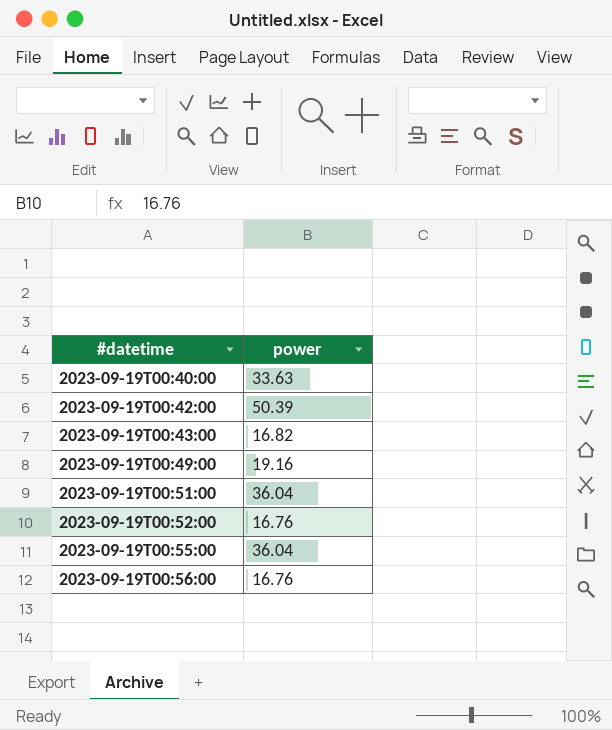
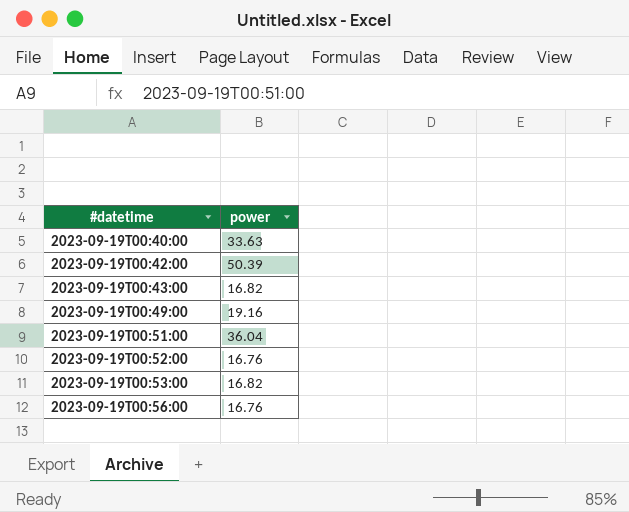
row 2023-09-19T00:55:00: 36.04 -> none
row 2023-09-19T00:53:00: none -> 16.82

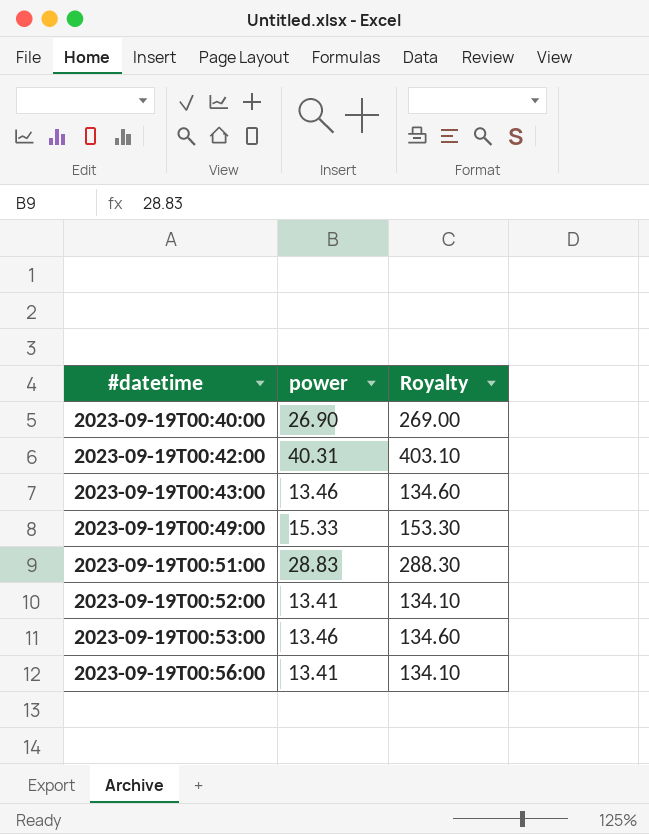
column Royalty | formula: none -> [power] * 10
2023-09-19T00:40:00 | power: 33.63 -> 26.90
2023-09-19T00:42:00 | power: 50.39 -> 40.31
2023-09-19T00:43:00 | power: 16.82 -> 13.46
2023-09-19T00:49:00 | power: 19.16 -> 15.33
2023-09-19T00:51:00 | power: 36.04 -> 28.83
2023-09-19T00:52:00 | power: 16.76 -> 13.41
2023-09-19T00:53:00 | power: 16.82 -> 13.46
2023-09-19T00:56:00 | power: 16.76 -> 13.41

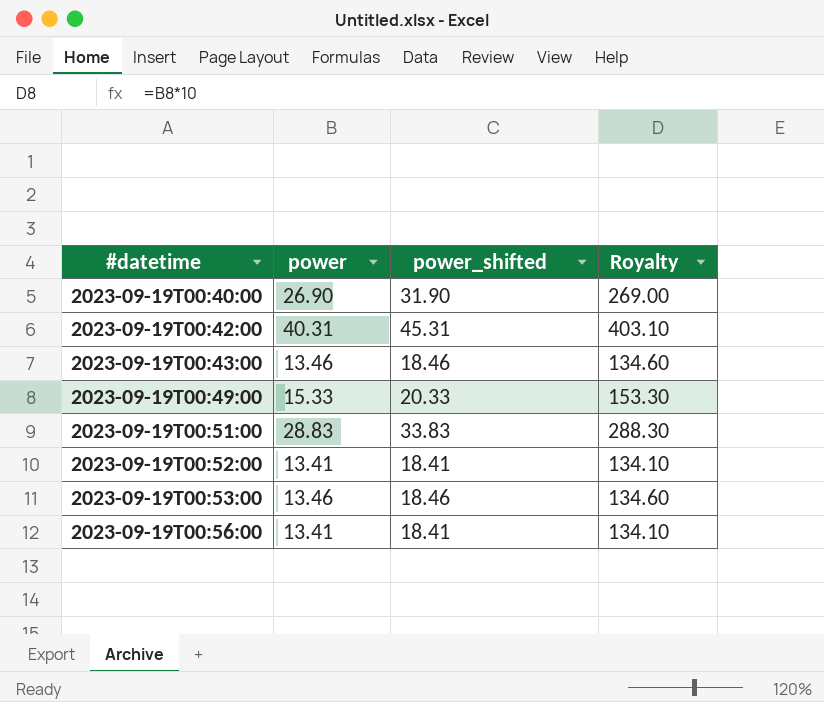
column power_shifted | formula: none -> [power] + 5

